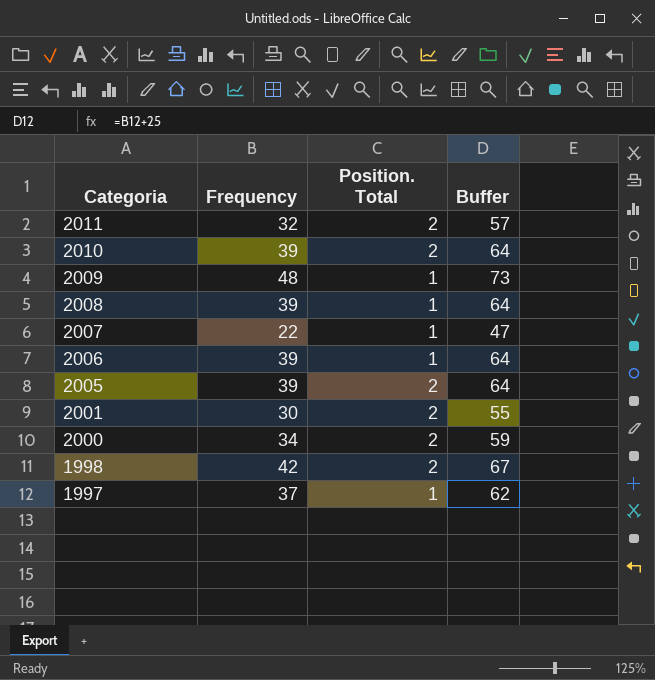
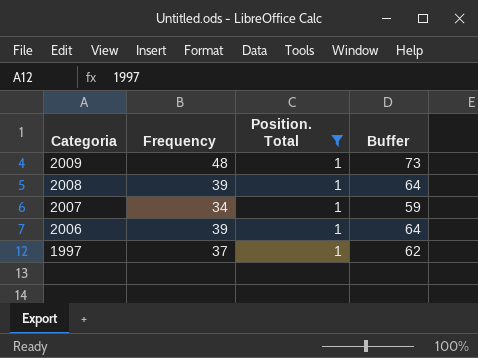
filter: none -> Position. Total = 1
2007 | Frequency: 22 -> 34
2007 | Buffer: 47 -> 59

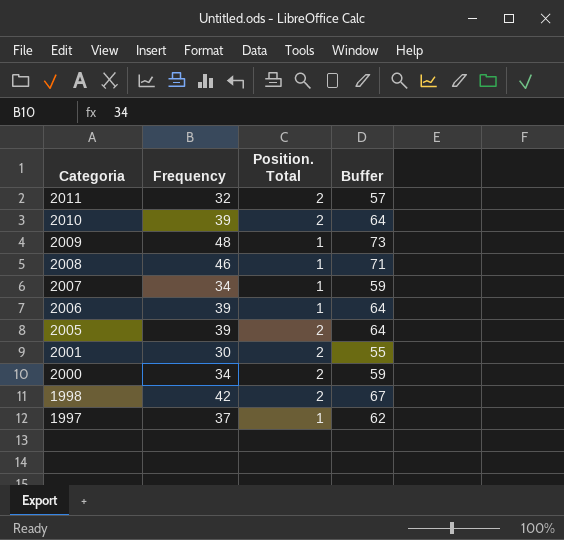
filter: Position. Total = 1 -> none
2008 | Frequency: 39 -> 46
2008 | Buffer: 64 -> 71

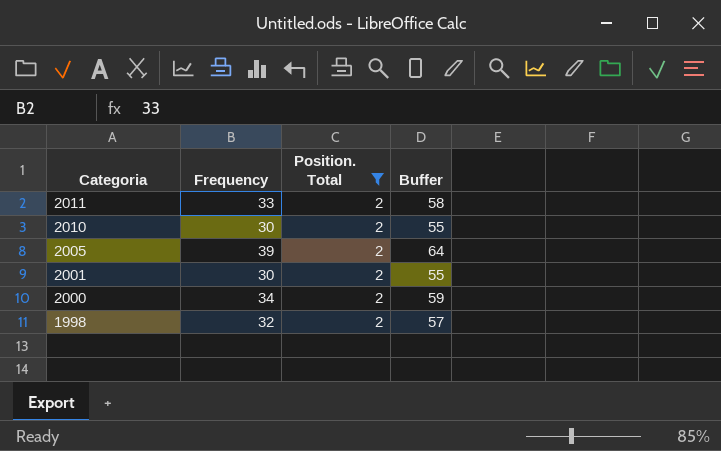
filter: none -> Position. Total = 2
2011 | Frequency: 32 -> 33
2011 | Buffer: 57 -> 58
2010 | Frequency: 39 -> 30
2010 | Buffer: 64 -> 55
1998 | Frequency: 42 -> 32
1998 | Buffer: 67 -> 57

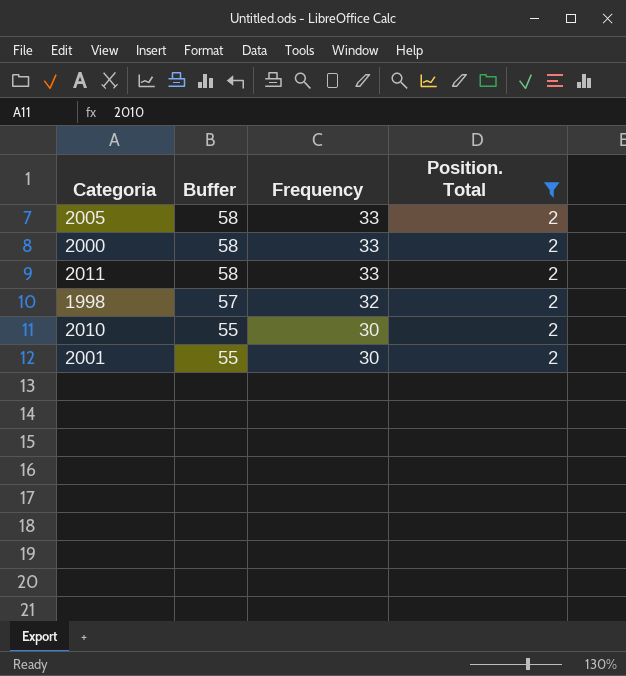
row order: Categoria descending -> Buffer descending
column Buffer | position: 4 -> 2
2005 | Buffer: 64 -> 58
2005 | Frequency: 39 -> 33
2000 | Buffer: 59 -> 58
2000 | Frequency: 34 -> 33

